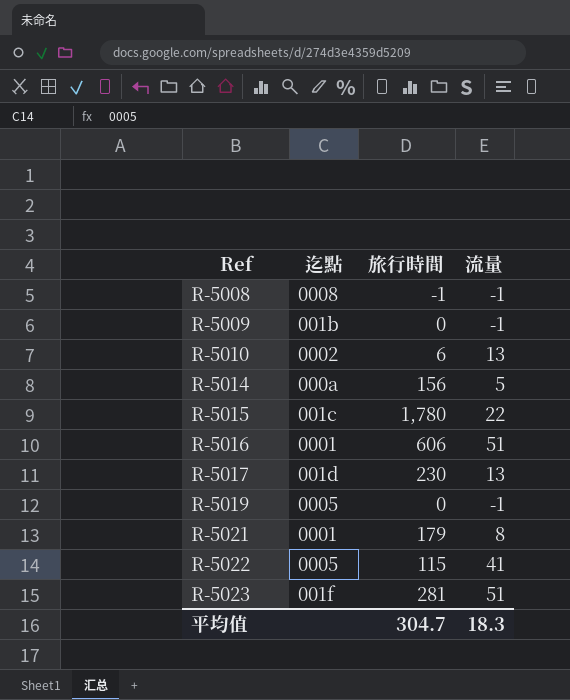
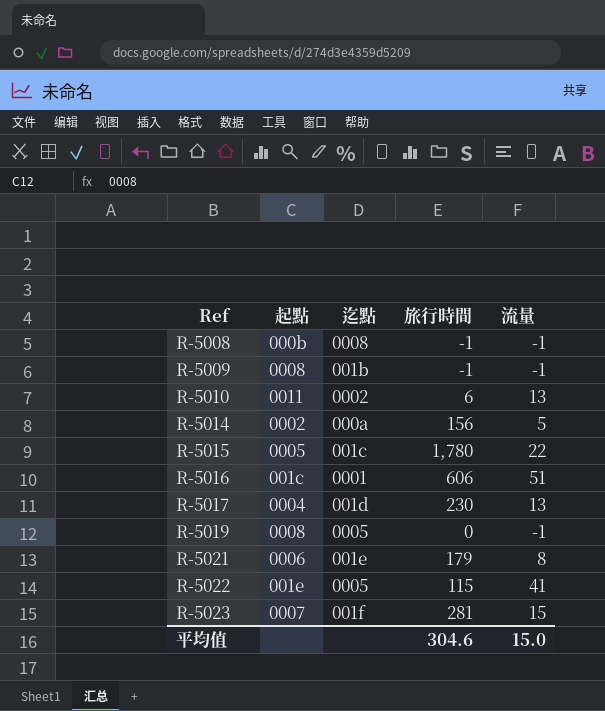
column 起點 | position: none -> 2
R-5009 | 旅行時間: 0 -> -1
R-5021 | 迄點: 0001 -> 001e
R-5023 | 流量: 51 -> 15
平均值 | 旅行時間: 304.7 -> 304.6
平均值 | 流量: 18.3 -> 15.0

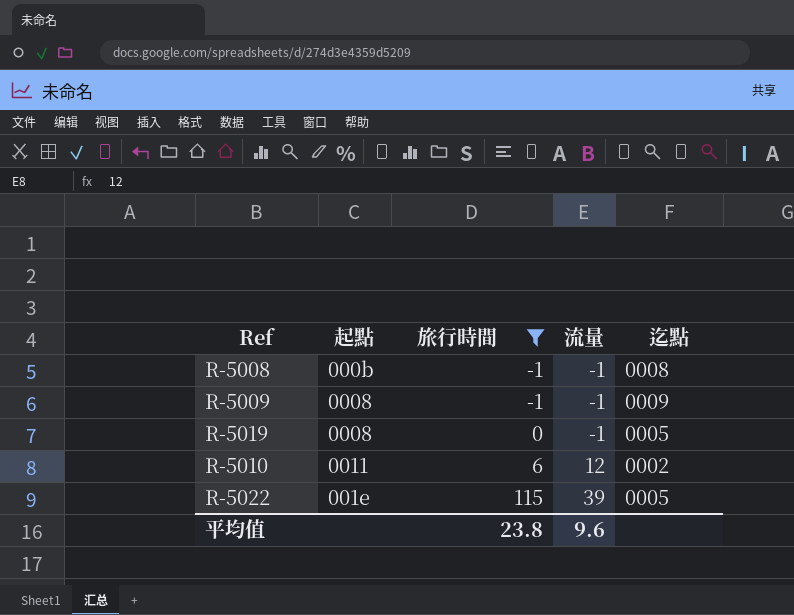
filter: none -> 旅行時間 <= 115
row order: Ref ascending -> 旅行時間 ascending
column 迄點 | position: 3 -> 5
R-5009 | 迄點: 001b -> 0009
R-5010 | 流量: 13 -> 12
R-5022 | 流量: 41 -> 39
平均值 | 旅行時間: 304.6 -> 23.8
平均值 | 流量: 15.0 -> 9.6

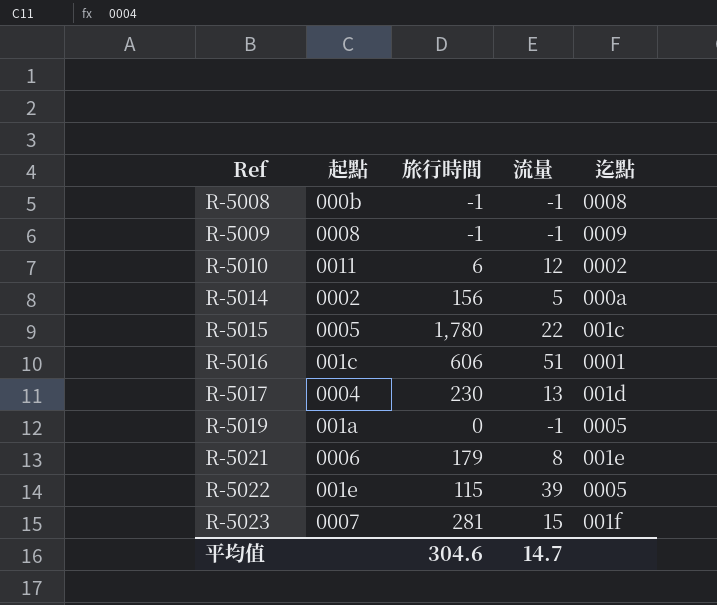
filter: 旅行時間 <= 115 -> none
row order: 旅行時間 ascending -> Ref ascending
R-5019 | 起點: 0008 -> 001a
平均值 | 旅行時間: 23.8 -> 304.6
平均值 | 流量: 9.6 -> 14.7

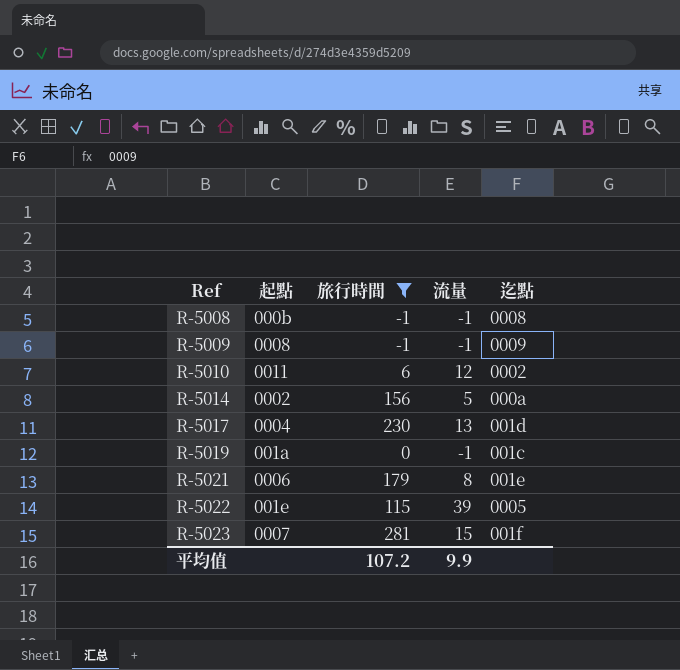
filter: none -> 旅行時間 <= 281
R-5019 | 迄點: 0005 -> 001c
平均值 | 旅行時間: 304.6 -> 107.2
平均值 | 流量: 14.7 -> 9.9

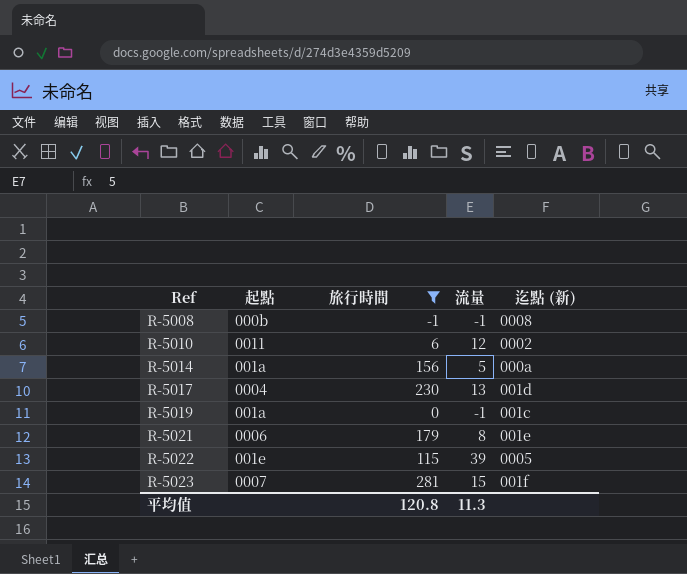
column name: 迄點 -> 迄點 (新)
row R-5009: 0008 | -1 | -1 | 0009 -> none
R-5014 | 起點: 0002 -> 001a
平均值 | 旅行時間: 107.2 -> 120.8
平均值 | 流量: 9.9 -> 11.3

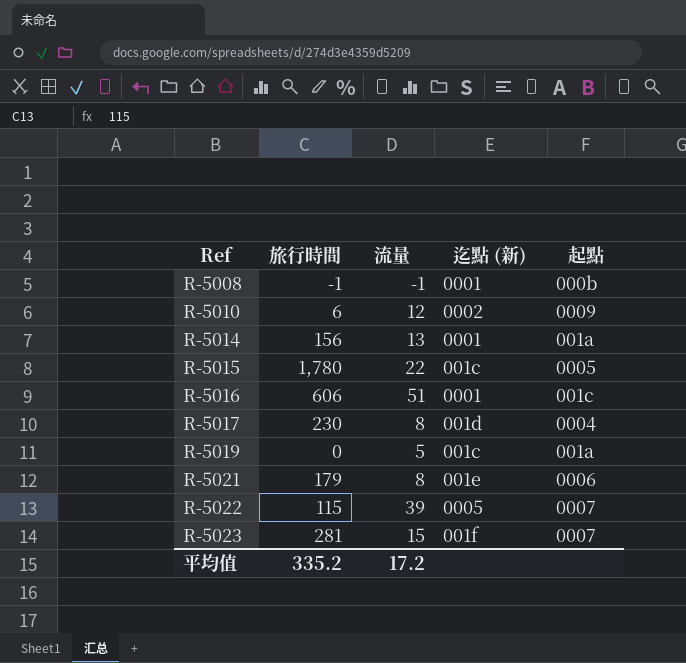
filter: 旅行時間 <= 281 -> none
column 起點 | position: 2 -> 5
R-5008 | 迄點 (新): 0008 -> 0001
R-5010 | 起點: 0011 -> 0009
R-5014 | 流量: 5 -> 13
R-5014 | 迄點 (新): 000a -> 0001
R-5017 | 流量: 13 -> 8
R-5019 | 流量: -1 -> 5
R-5022 | 起點: 001e -> 0007
平均值 | 旅行時間: 120.8 -> 335.2
平均值 | 流量: 11.3 -> 17.2

